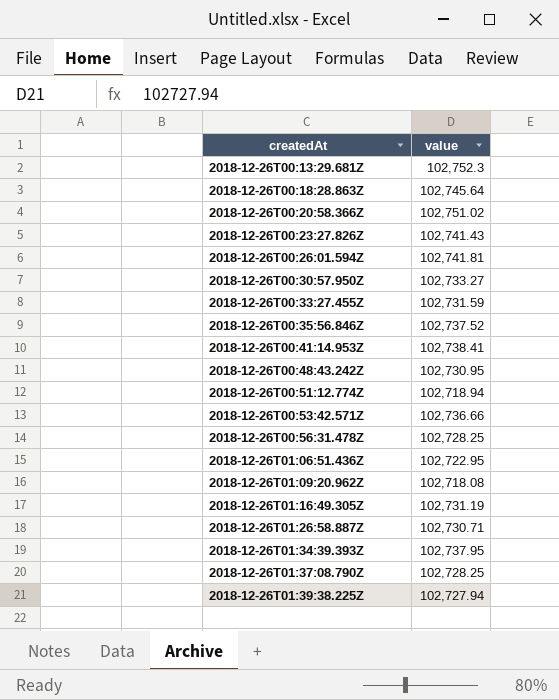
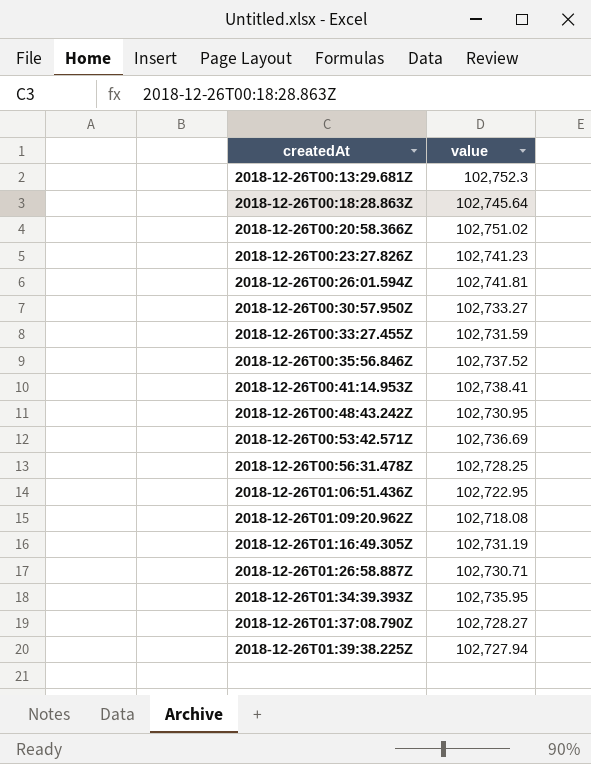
row 2018-12-26T00:51:12.774Z: 102,718.94 -> none
2018-12-26T00:23:27.826Z | value: 102,741.43 -> 102,741.23
2018-12-26T00:53:42.571Z | value: 102,736.66 -> 102,736.69
2018-12-26T01:34:39.393Z | value: 102,737.95 -> 102,735.95
2018-12-26T01:37:08.790Z | value: 102,728.25 -> 102,728.27

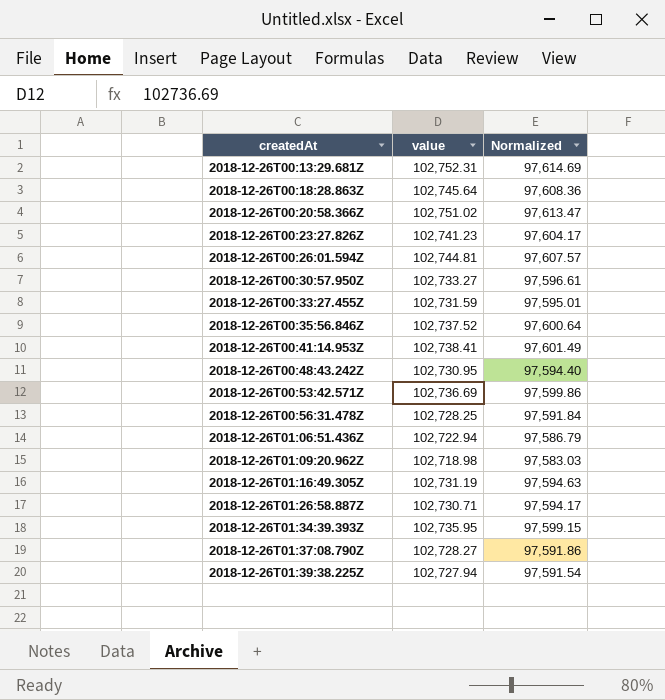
column Normalized | formula: none -> [value] * 0.95
2018-12-26T00:13:29.681Z | value: 102,752.3 -> 102,752.31
2018-12-26T00:26:01.594Z | value: 102,741.81 -> 102,744.81
2018-12-26T01:06:51.436Z | value: 102,722.95 -> 102,722.94
2018-12-26T01:09:20.962Z | value: 102,718.08 -> 102,718.98

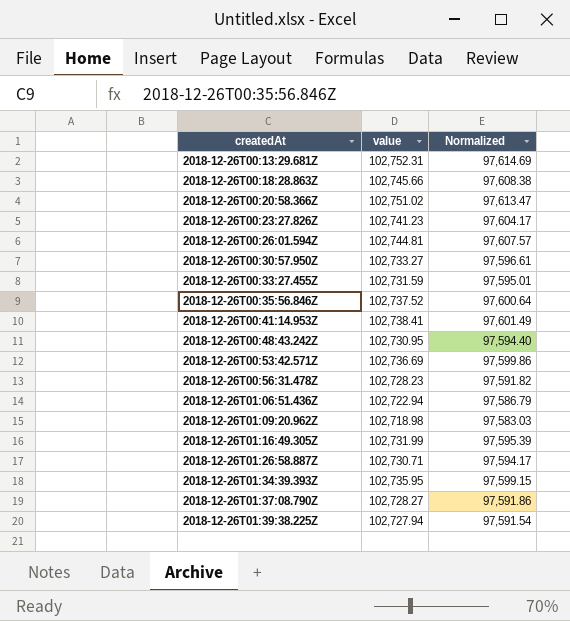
2018-12-26T00:18:28.863Z | value: 102,745.64 -> 102,745.66
2018-12-26T00:18:28.863Z | Normalized: 97,608.36 -> 97,608.38
2018-12-26T00:56:31.478Z | value: 102,728.25 -> 102,728.23
2018-12-26T00:56:31.478Z | Normalized: 97,591.84 -> 97,591.82
2018-12-26T01:16:49.305Z | value: 102,731.19 -> 102,731.99
2018-12-26T01:16:49.305Z | Normalized: 97,594.63 -> 97,595.39

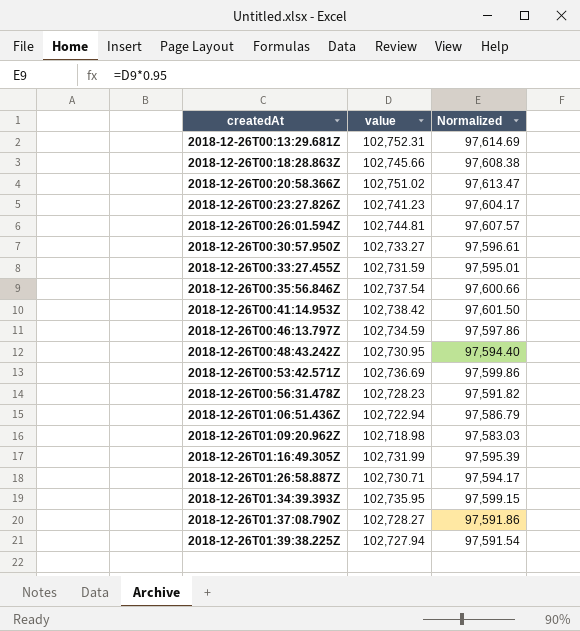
2018-12-26T00:35:56.846Z | value: 102,737.52 -> 102,737.54
2018-12-26T00:35:56.846Z | Normalized: 97,600.64 -> 97,600.66
2018-12-26T00:41:14.953Z | value: 102,738.41 -> 102,738.42
2018-12-26T00:41:14.953Z | Normalized: 97,601.49 -> 97,601.50
row 2018-12-26T00:46:13.797Z: none -> 102,734.59 | 97,597.86

